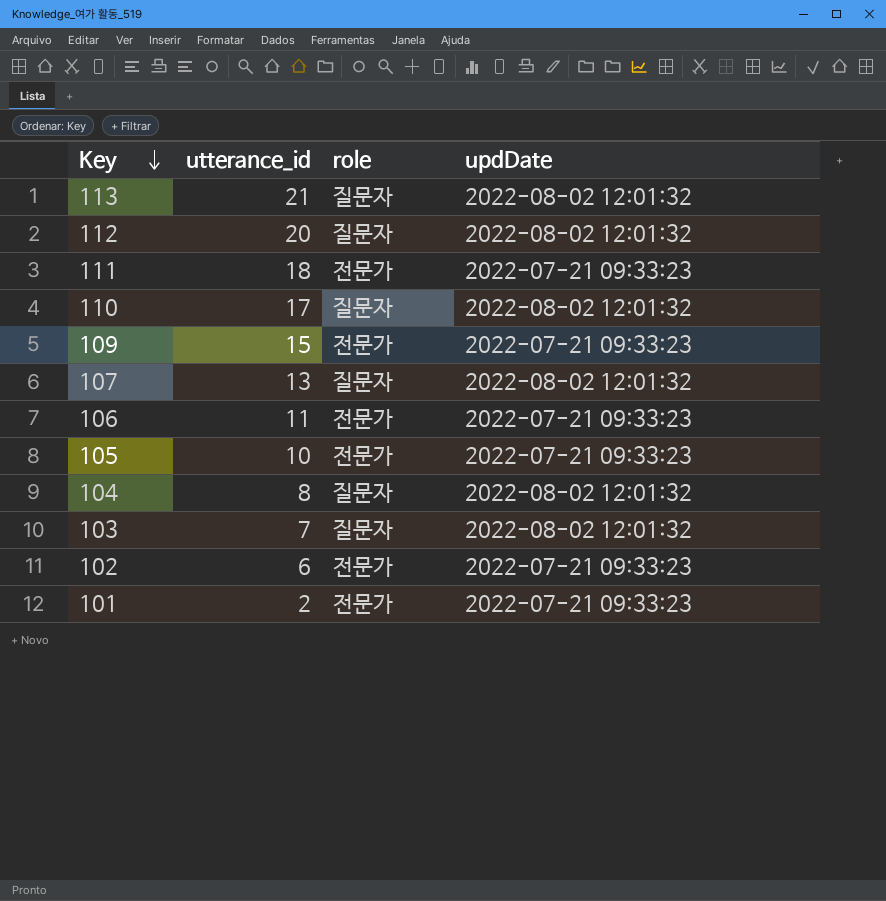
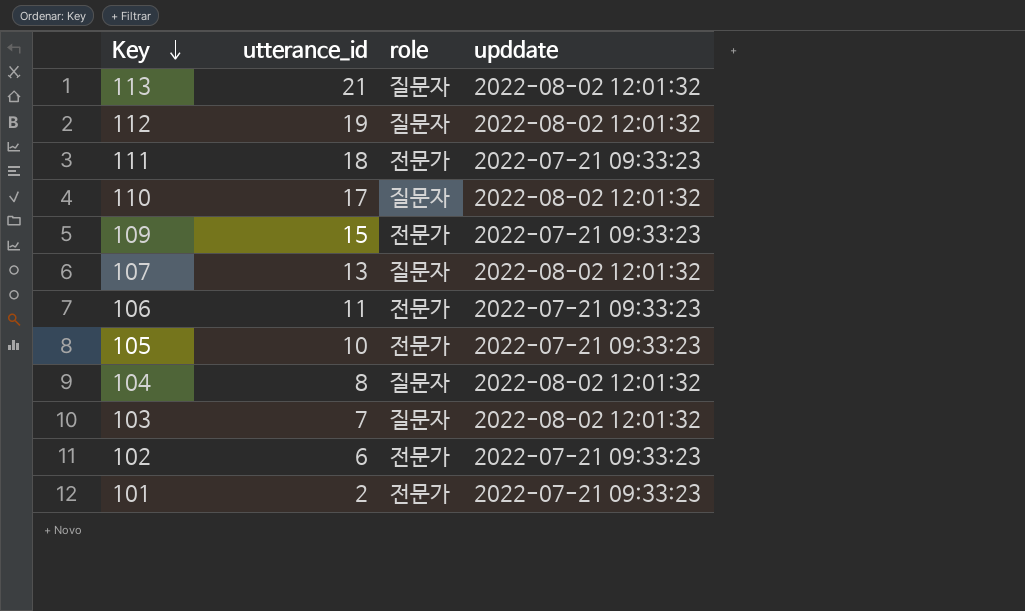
column name: updDate -> upddate
112 | utterance_id: 20 -> 19

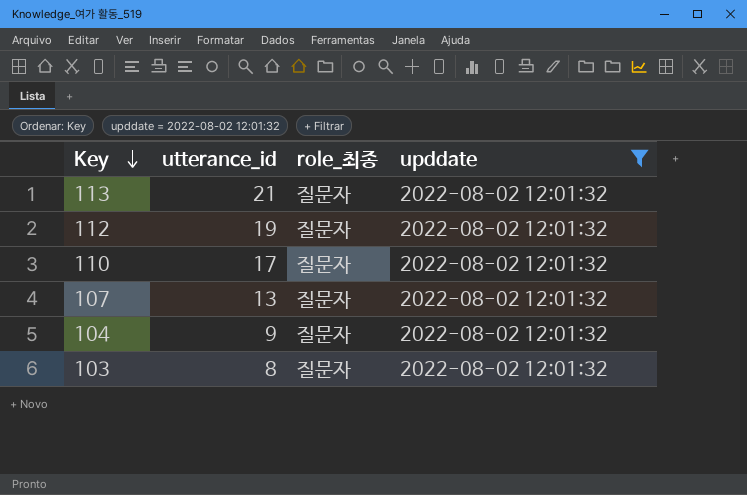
filter: none -> upddate = 2022-08-02 12:01:32
column name: role -> role_최종
104 | utterance_id: 8 -> 9
103 | utterance_id: 7 -> 8

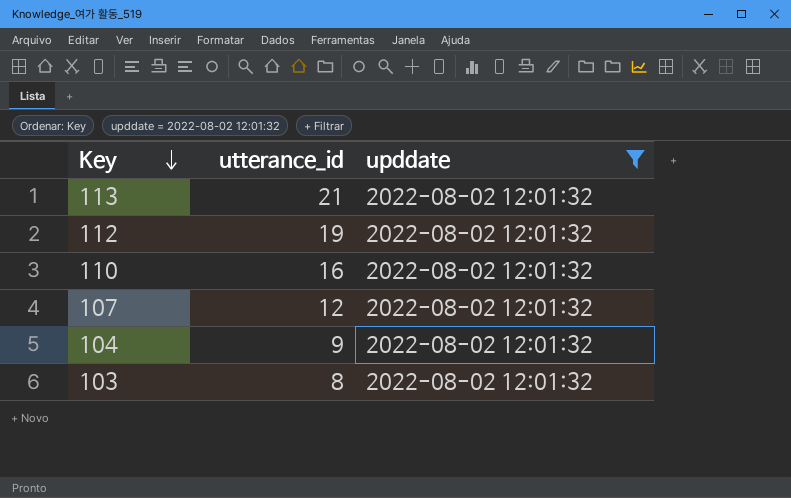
column role_최종 | position: 3 -> none
110 | utterance_id: 17 -> 16
107 | utterance_id: 13 -> 12

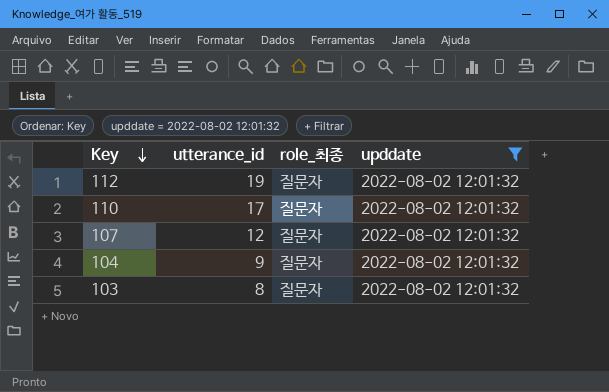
column role_최종 | position: none -> 3
row 113: 21 | 2022-08-02 12:01:32 -> none
110 | utterance_id: 16 -> 17

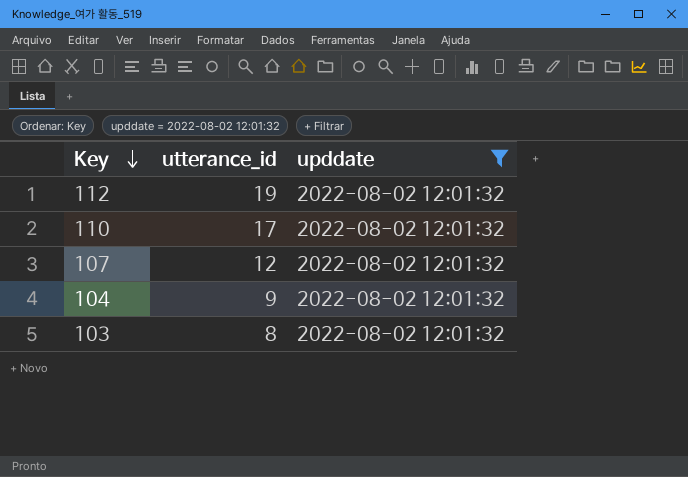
column role_최종 | position: 3 -> none

